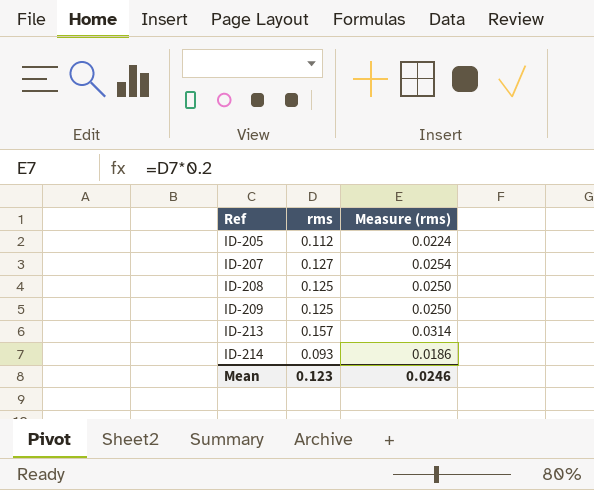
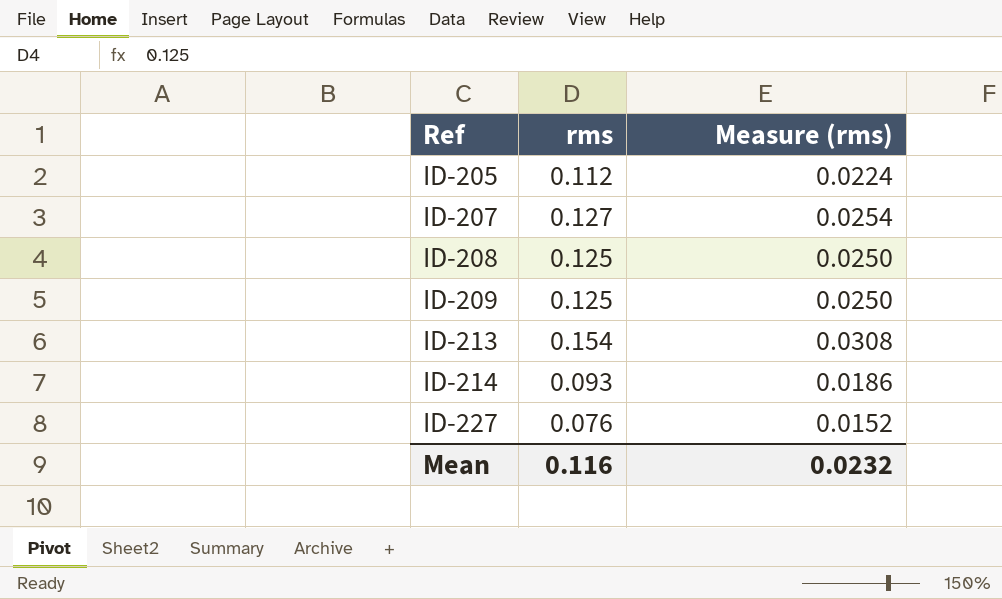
ID-213 | rms: 0.157 -> 0.154
ID-213 | Measure (rms): 0.0314 -> 0.0308
row ID-227: none -> 0.076 | 0.0152
Mean | rms: 0.123 -> 0.116
Mean | Measure (rms): 0.0246 -> 0.0232

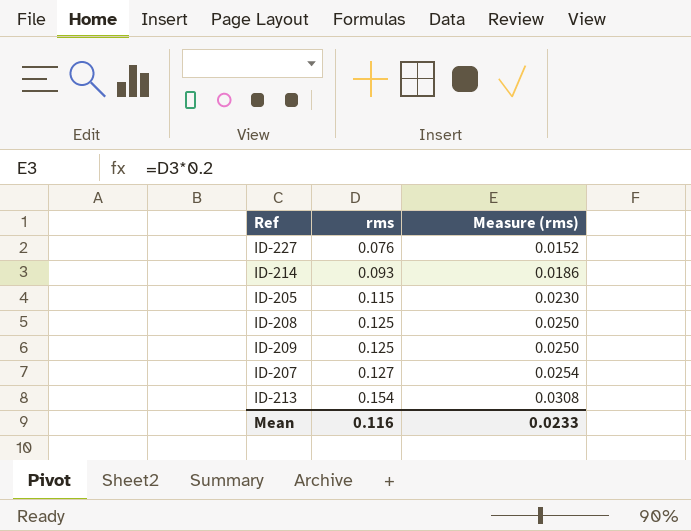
row order: Ref ascending -> rms ascending
ID-205 | rms: 0.112 -> 0.115
ID-205 | Measure (rms): 0.0224 -> 0.0230
Mean | Measure (rms): 0.0232 -> 0.0233

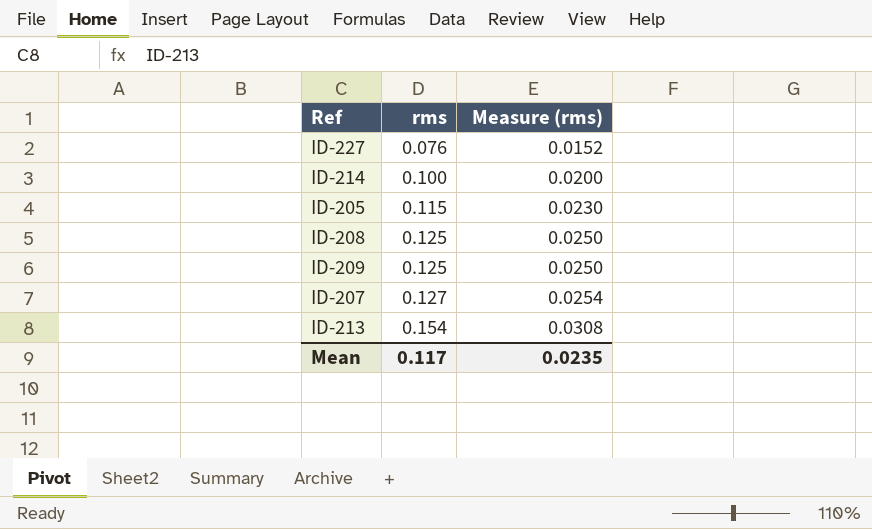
ID-214 | rms: 0.093 -> 0.100
ID-214 | Measure (rms): 0.0186 -> 0.0200
Mean | rms: 0.116 -> 0.117
Mean | Measure (rms): 0.0233 -> 0.0235

